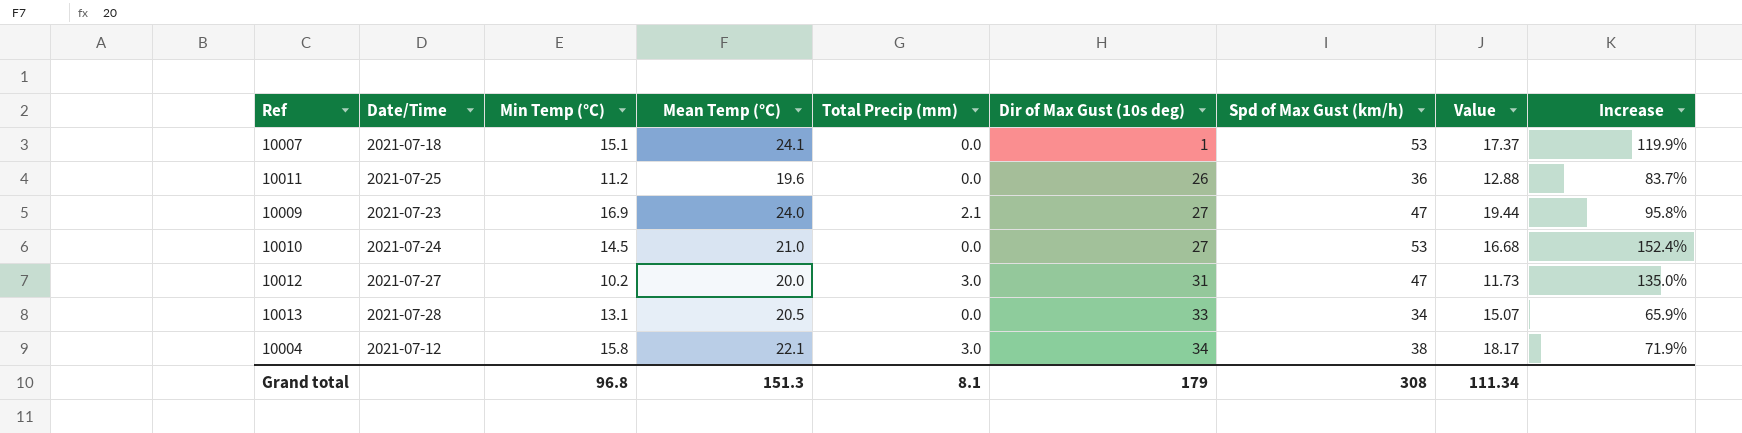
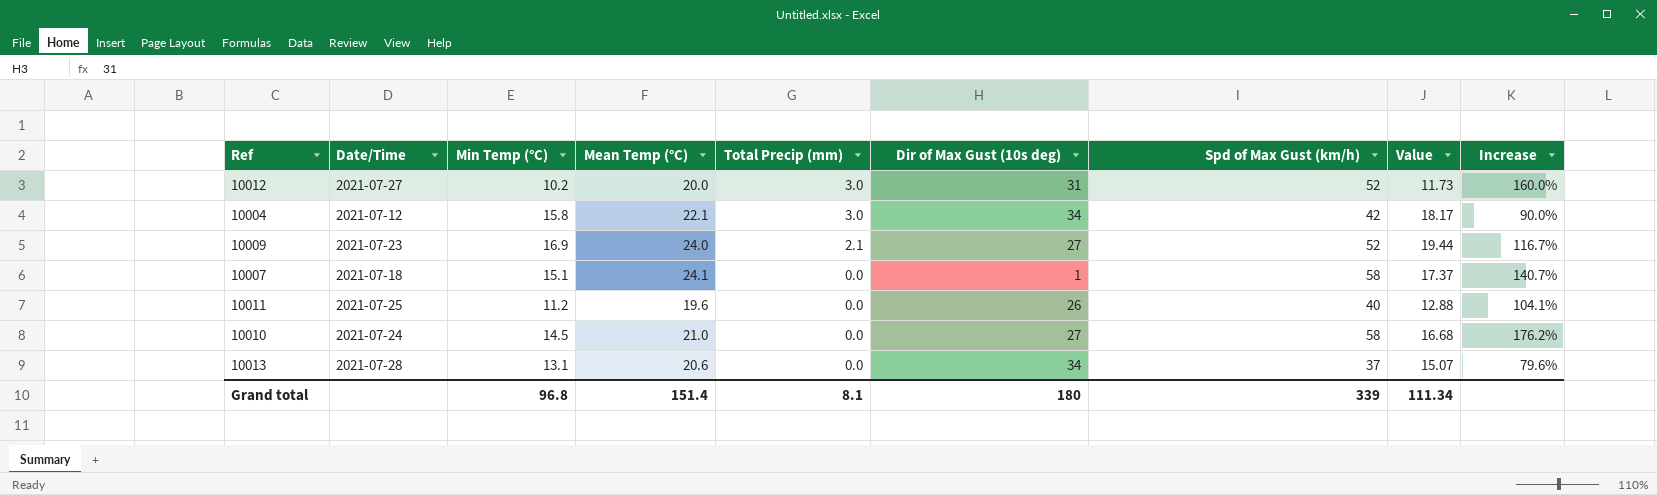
row order: Dir of Max Gust (10s deg) ascending -> Total Precip (mm) descending
10012 | Spd of Max Gust (km/h): 47 -> 52
10012 | Increase: 135.0% -> 160.0%
10004 | Spd of Max Gust (km/h): 38 -> 42
10004 | Increase: 71.9% -> 90.0%
10009 | Spd of Max Gust (km/h): 47 -> 52
10009 | Increase: 95.8% -> 116.7%
10007 | Spd of Max Gust (km/h): 53 -> 58
10007 | Increase: 119.9% -> 140.7%
10011 | Spd of Max Gust (km/h): 36 -> 40
10011 | Increase: 83.7% -> 104.1%
10010 | Spd of Max Gust (km/h): 53 -> 58
10010 | Increase: 152.4% -> 176.2%
10013 | Mean Temp (°C): 20.5 -> 20.6
10013 | Dir of Max Gust (10s deg): 33 -> 34
10013 | Spd of Max Gust (km/h): 34 -> 37
10013 | Increase: 65.9% -> 79.6%
Grand total | Mean Temp (°C): 151.3 -> 151.4
Grand total | Dir of Max Gust (10s deg): 179 -> 180
Grand total | Spd of Max Gust (km/h): 308 -> 339

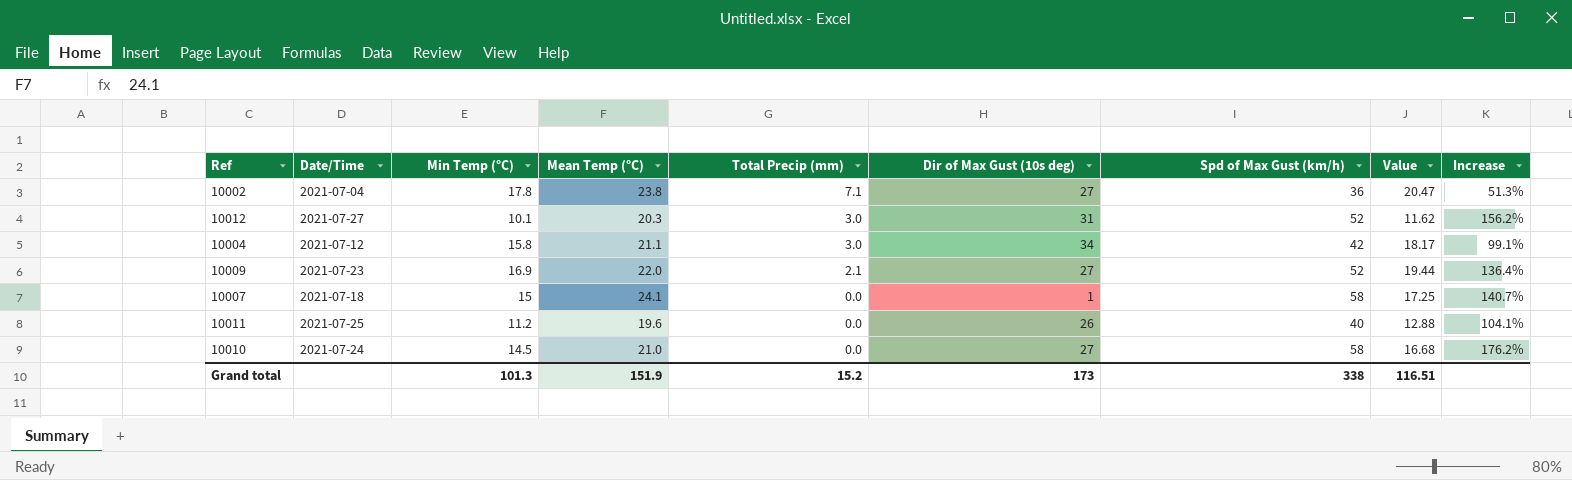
row 10013: 2021-07-28 | 13.1 | 20.6 | 0.0 | 34 | 37 | 15.07 | 79.6% -> none
row 10002: none -> 2021-07-04 | 17.8 | 23.8 | 7.1 | 27 | 36 | 20.47 | 51.3%
10012 | Min Temp (°C): 10.2 -> 10.1
10012 | Mean Temp (°C): 20.0 -> 20.3
10012 | Value: 11.73 -> 11.62
10012 | Increase: 160.0% -> 156.2%
10004 | Mean Temp (°C): 22.1 -> 21.1
10004 | Increase: 90.0% -> 99.1%
10009 | Mean Temp (°C): 24.0 -> 22.0
10009 | Increase: 116.7% -> 136.4%
10007 | Min Temp (°C): 15.1 -> 15
10007 | Value: 17.37 -> 17.25
Grand total | Min Temp (°C): 96.8 -> 101.3
Grand total | Mean Temp (°C): 151.4 -> 151.9
Grand total | Total Precip (mm): 8.1 -> 15.2
Grand total | Dir of Max Gust (10s deg): 180 -> 173
Grand total | Spd of Max Gust (km/h): 339 -> 338
Grand total | Value: 111.34 -> 116.51

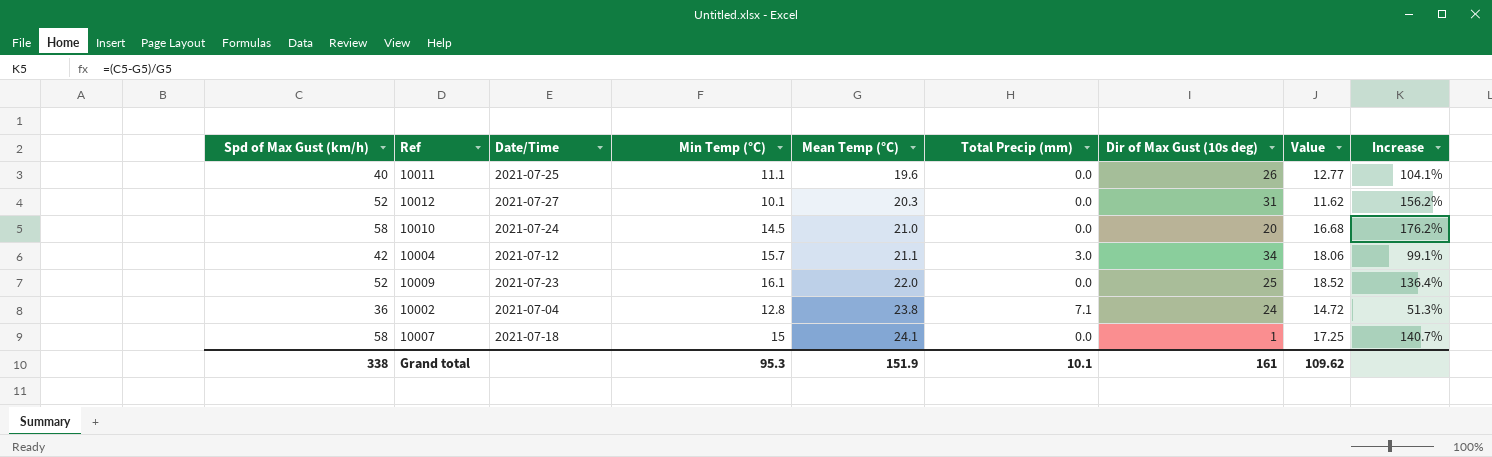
row order: Total Precip (mm) descending -> Mean Temp (°C) ascending
column Spd of Max Gust (km/h) | position: 7 -> 1
10011 | Min Temp (°C): 11.2 -> 11.1
10011 | Value: 12.88 -> 12.77
10012 | Total Precip (mm): 3.0 -> 0.0
10010 | Dir of Max Gust (10s deg): 27 -> 20
10004 | Min Temp (°C): 15.8 -> 15.7
10004 | Value: 18.17 -> 18.06
10009 | Min Temp (°C): 16.9 -> 16.1
10009 | Total Precip (mm): 2.1 -> 0.0
10009 | Dir of Max Gust (10s deg): 27 -> 25
10009 | Value: 19.44 -> 18.52
10002 | Min Temp (°C): 17.8 -> 12.8
10002 | Dir of Max Gust (10s deg): 27 -> 24
10002 | Value: 20.47 -> 14.72
Grand total | Min Temp (°C): 101.3 -> 95.3
Grand total | Total Precip (mm): 15.2 -> 10.1
Grand total | Dir of Max Gust (10s deg): 173 -> 161
Grand total | Value: 116.51 -> 109.62

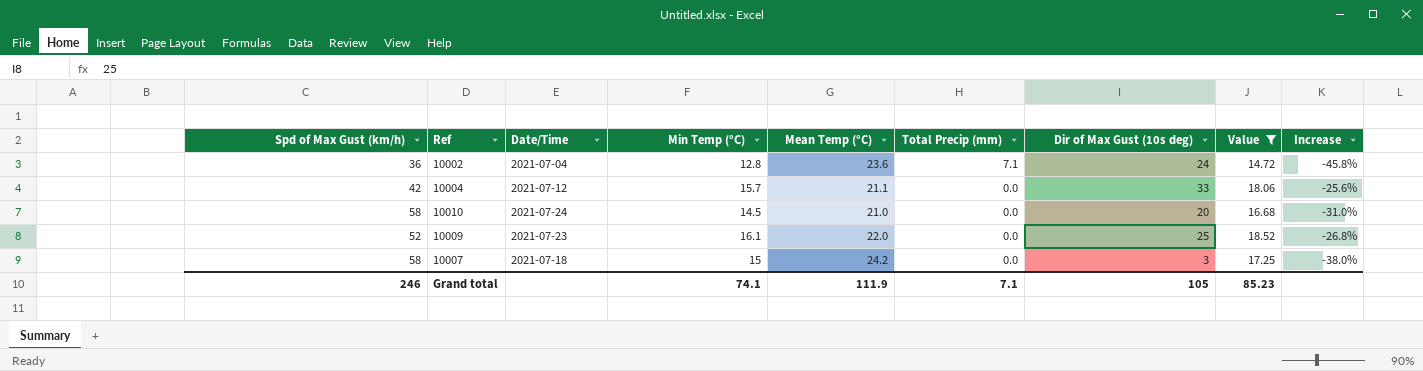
filter: none -> Value >= 14.72
row order: Mean Temp (°C) ascending -> Total Precip (mm) descending
column Increase | formula: ([Spd of Max Gust (km/h)] - [Mean Temp (°C)]) / [Mean Temp (°C)] -> ([Min Temp (°C)] - [Mean Temp (°C)]) / [Mean Temp (°C)]
10002 | Mean Temp (°C): 23.8 -> 23.6
10004 | Total Precip (mm): 3.0 -> 0.0
10004 | Dir of Max Gust (10s deg): 34 -> 33
10007 | Mean Temp (°C): 24.1 -> 24.2
10007 | Dir of Max Gust (10s deg): 1 -> 3
Grand total | Spd of Max Gust (km/h): 338 -> 246
Grand total | Min Temp (°C): 95.3 -> 74.1
Grand total | Mean Temp (°C): 151.9 -> 111.9
Grand total | Total Precip (mm): 10.1 -> 7.1
Grand total | Dir of Max Gust (10s deg): 161 -> 105
Grand total | Value: 109.62 -> 85.23

